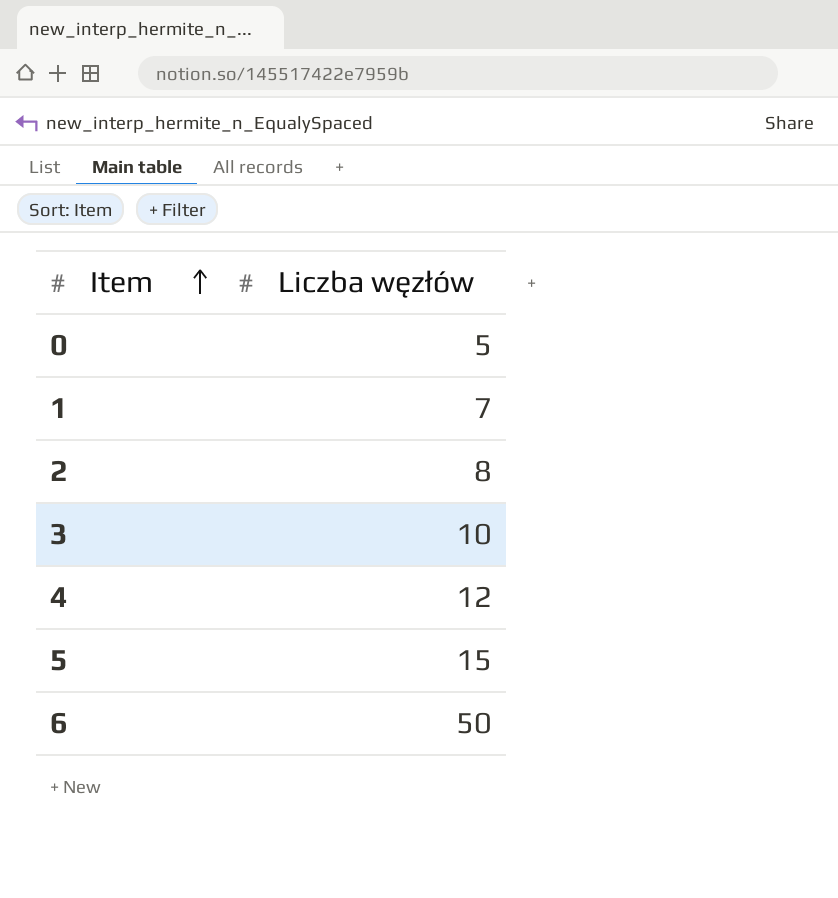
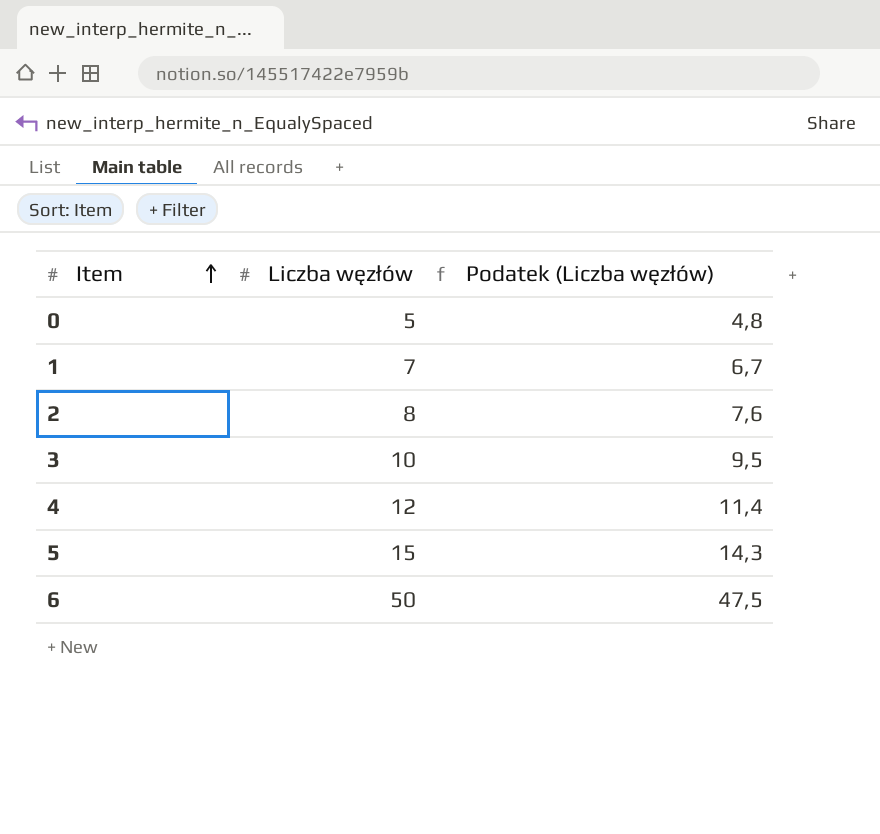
column Podatek (Liczba węzłów) | formula: none -> [Liczba węzłów] * 0,95

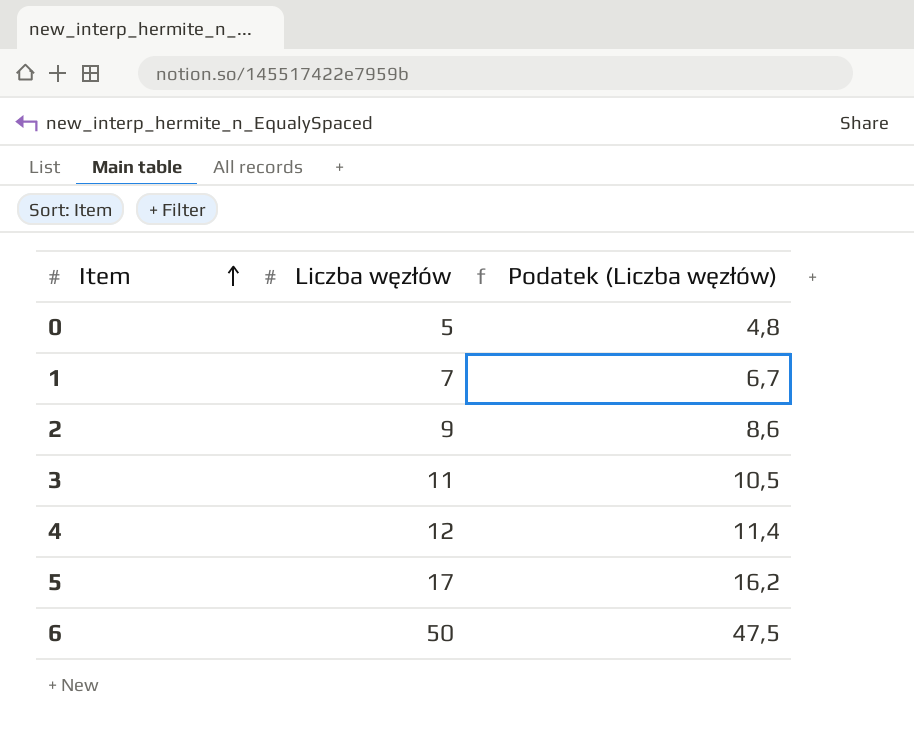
2 | Liczba węzłów: 8 -> 9
2 | Podatek (Liczba węzłów): 7,6 -> 8,6
3 | Liczba węzłów: 10 -> 11
3 | Podatek (Liczba węzłów): 9,5 -> 10,5
5 | Liczba węzłów: 15 -> 17
5 | Podatek (Liczba węzłów): 14,3 -> 16,2

